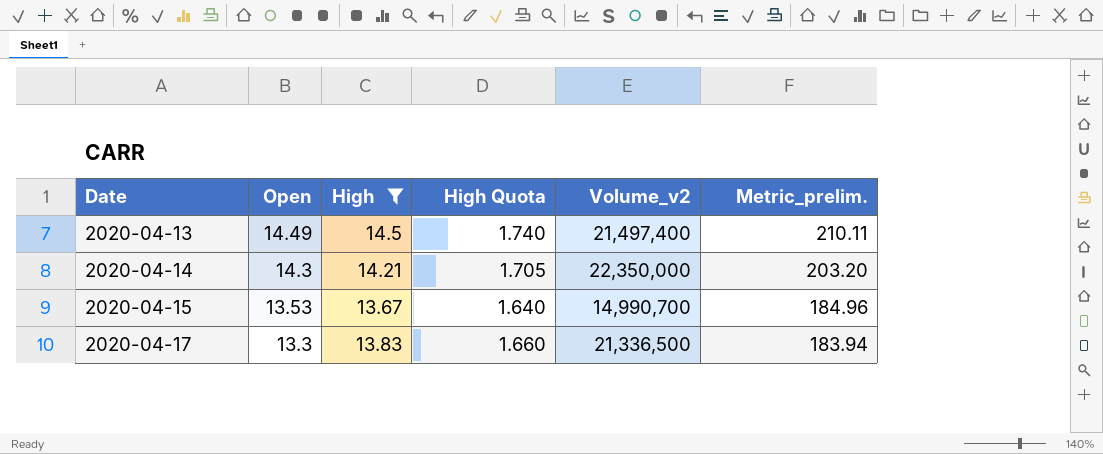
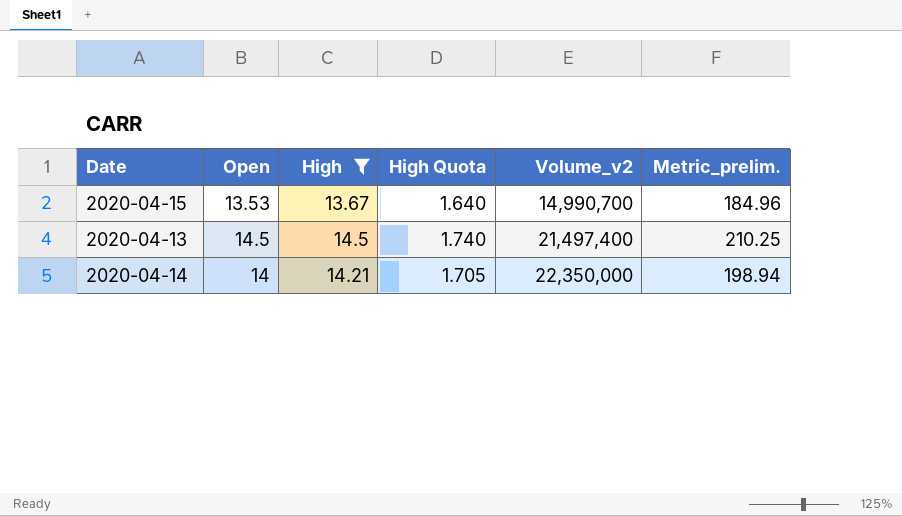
row order: Date ascending -> Volume_v2 ascending
row 2020-04-17: 13.3 | 13.83 | 1.660 | 21,336,500 | 183.94 -> none
2020-04-13 | Open: 14.49 -> 14.5
2020-04-13 | Metric_prelim.: 210.11 -> 210.25
2020-04-14 | Open: 14.3 -> 14
2020-04-14 | Metric_prelim.: 203.20 -> 198.94

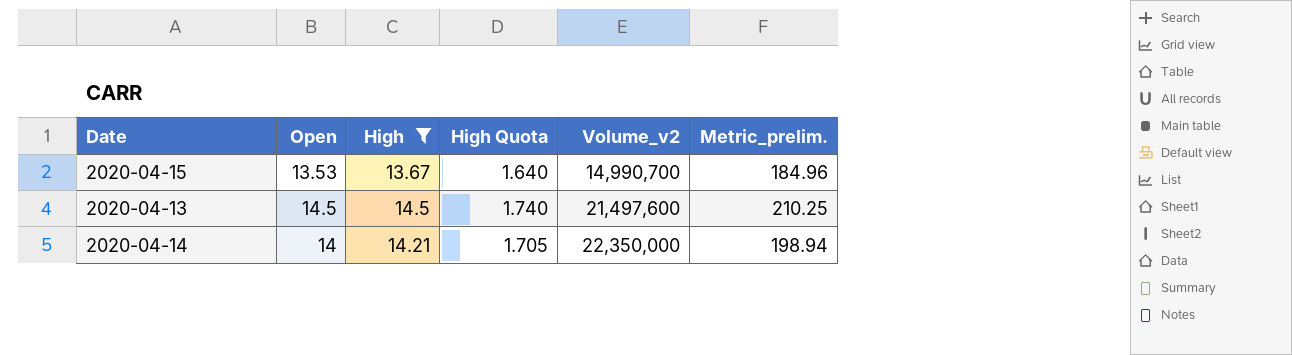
2020-04-13 | Volume_v2: 21,497,400 -> 21,497,600

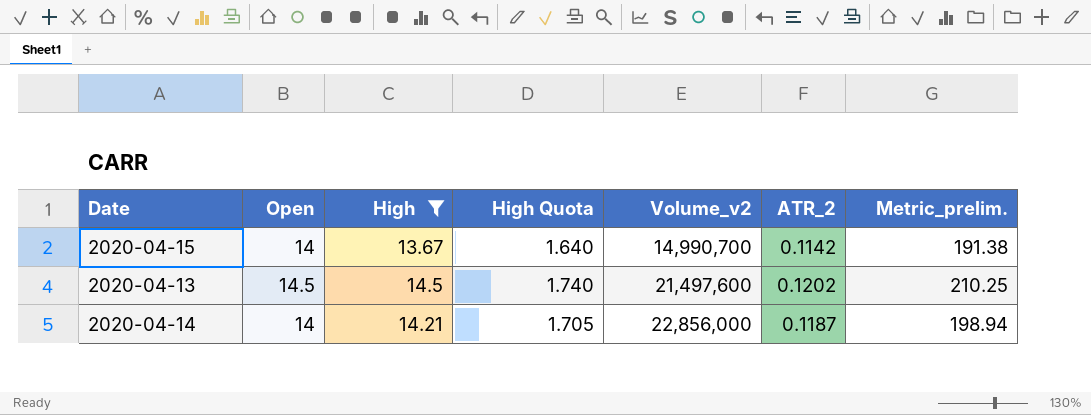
column ATR_2 | position: none -> 6
2020-04-15 | Open: 13.53 -> 14
2020-04-15 | Metric_prelim.: 184.96 -> 191.38
2020-04-14 | Volume_v2: 22,350,000 -> 22,856,000

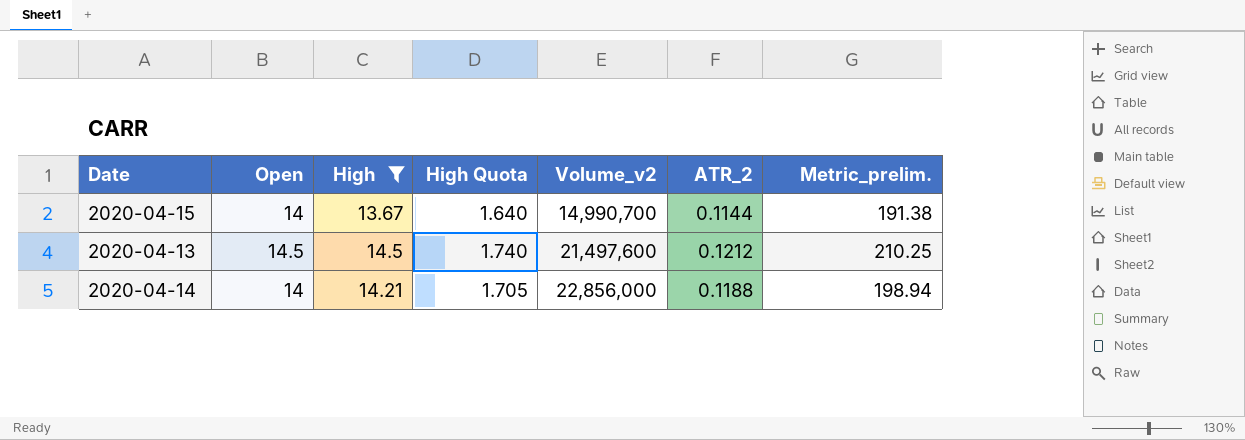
2020-04-15 | ATR_2: 0.1142 -> 0.1144
2020-04-13 | ATR_2: 0.1202 -> 0.1212
2020-04-14 | ATR_2: 0.1187 -> 0.1188

